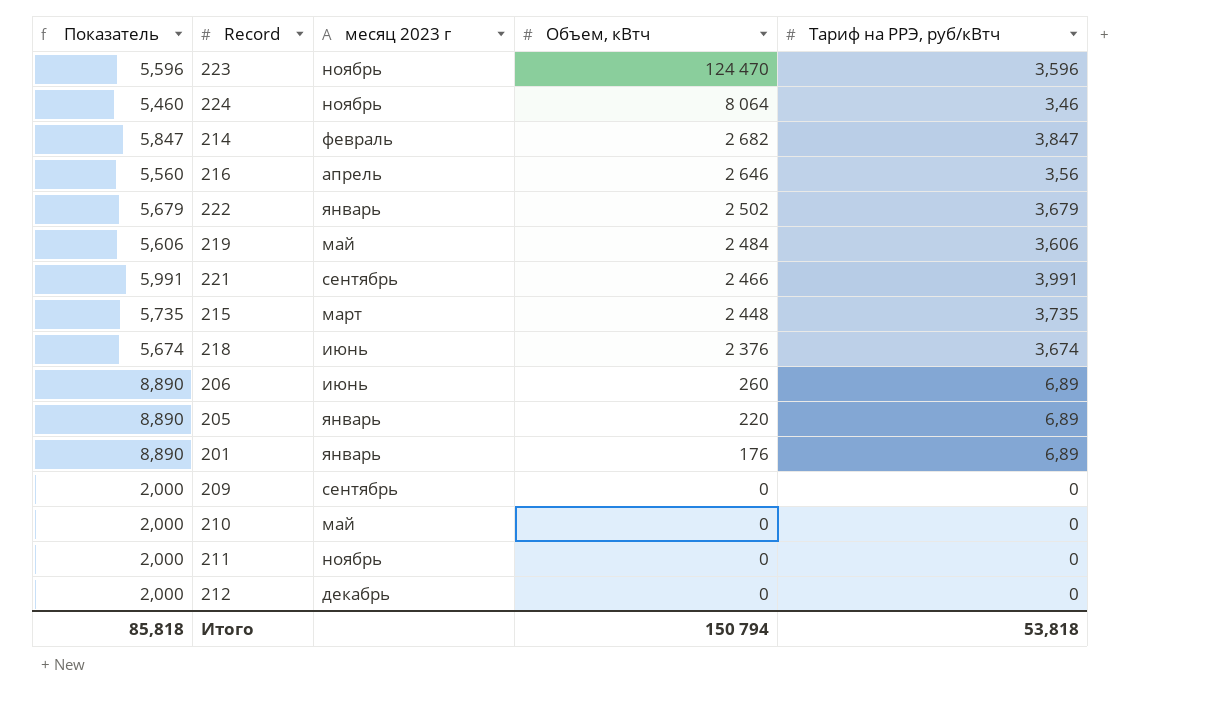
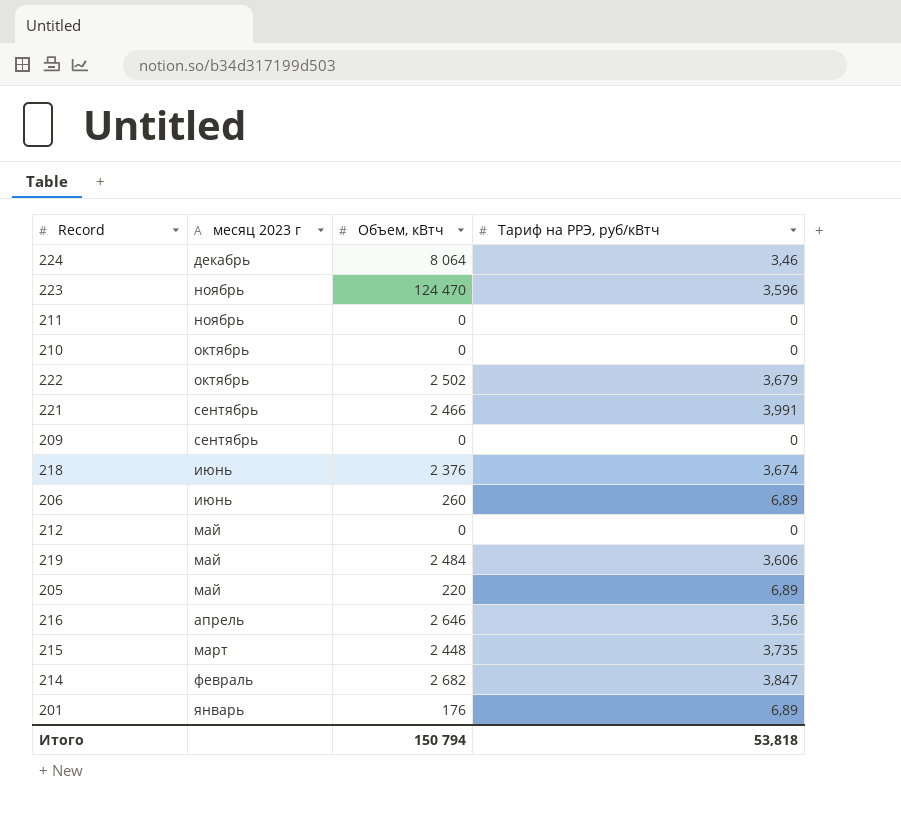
row order: Объем, кВтч descending -> месяц 2023 г descending
column Показатель | formula: [Тариф на РРЭ, руб/кВтч] + 2 -> none
224 | месяц 2023 г: ноябрь -> декабрь
210 | месяц 2023 г: май -> октябрь
222 | месяц 2023 г: январь -> октябрь
212 | месяц 2023 г: декабрь -> май
205 | месяц 2023 г: январь -> май

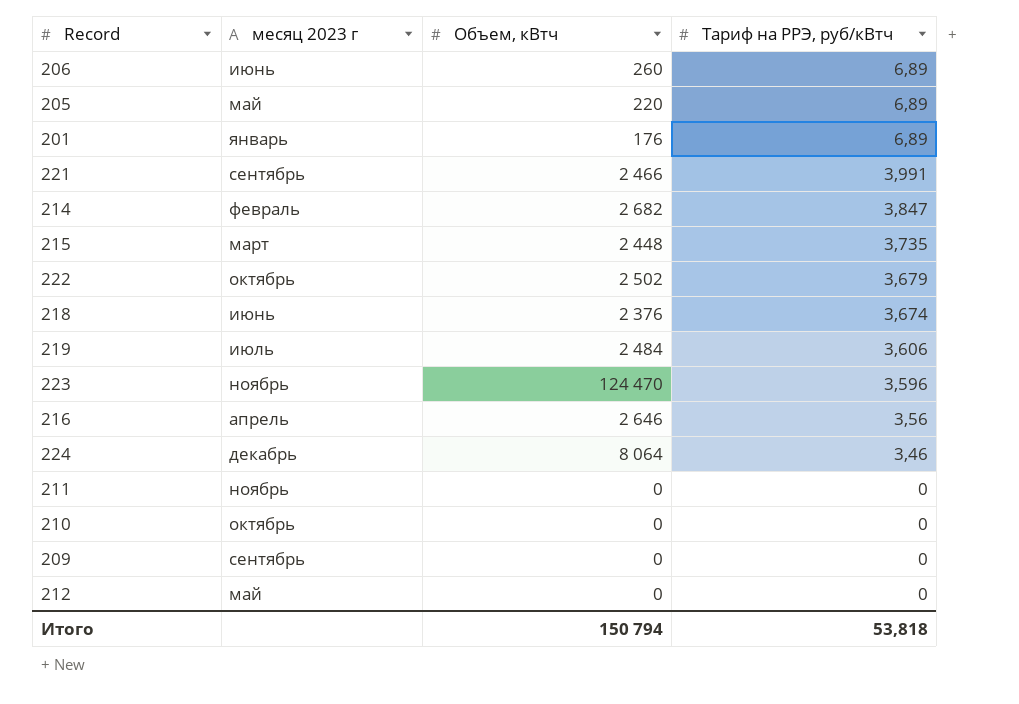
row order: месяц 2023 г descending -> Тариф на РРЭ, руб/кВтч descending
219 | месяц 2023 г: май -> июль

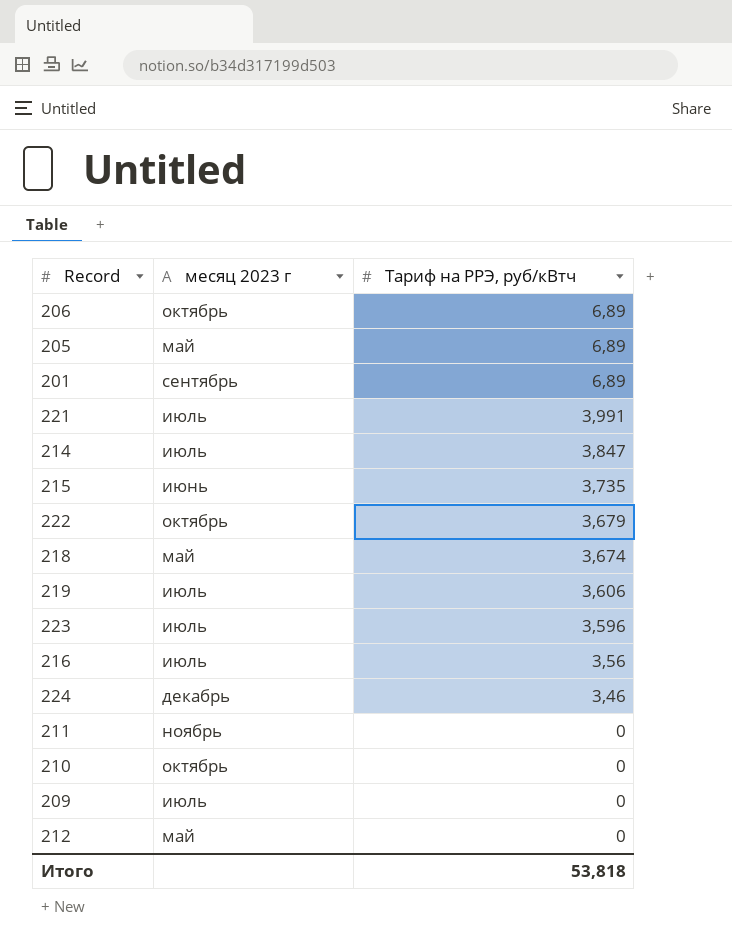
column Объем, кВтч | position: 3 -> none
206 | месяц 2023 г: июнь -> октябрь
201 | месяц 2023 г: январь -> сентябрь
221 | месяц 2023 г: сентябрь -> июль
214 | месяц 2023 г: февраль -> июль
215 | месяц 2023 г: март -> июнь
218 | месяц 2023 г: июнь -> май
223 | месяц 2023 г: ноябрь -> июль
216 | месяц 2023 г: апрель -> июль
209 | месяц 2023 г: сентябрь -> июль

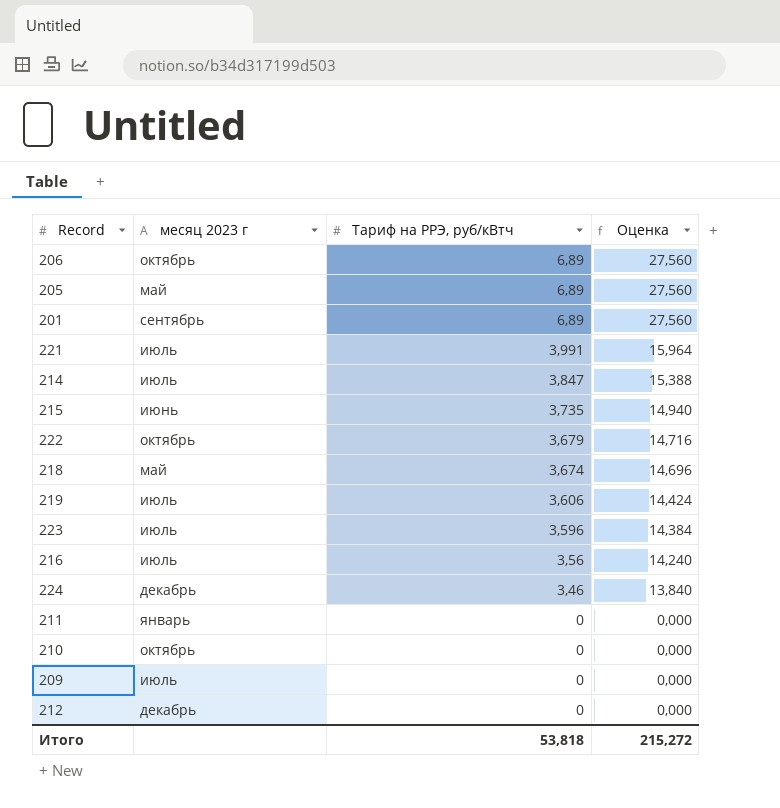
column Оценка | formula: none -> [Тариф на РРЭ, руб/кВтч] * 4
211 | месяц 2023 г: ноябрь -> январь
212 | месяц 2023 г: май -> декабрь

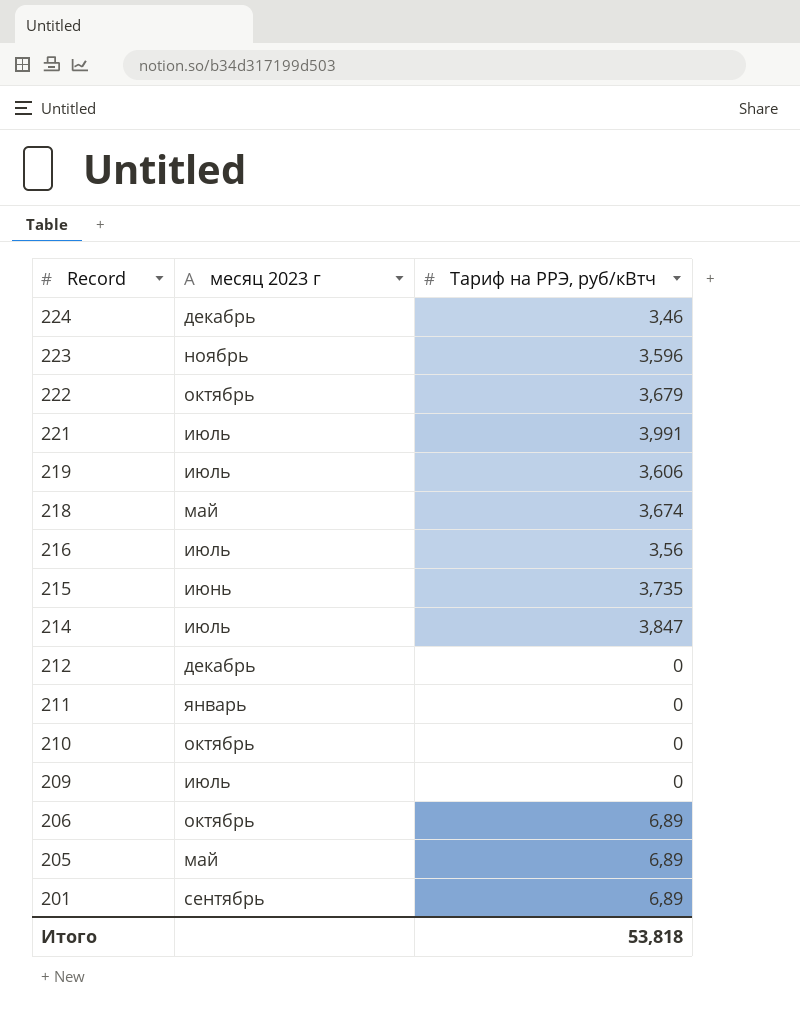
row order: Тариф на РРЭ, руб/кВтч descending -> Record descending
column Оценка | formula: [Тариф на РРЭ, руб/кВтч] * 4 -> none
223 | месяц 2023 г: июль -> ноябрь

